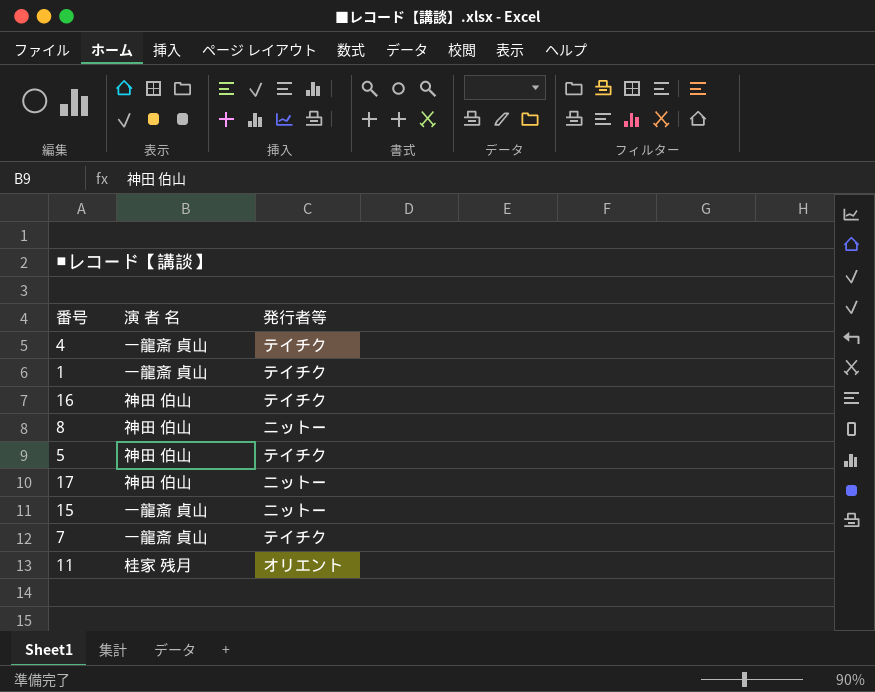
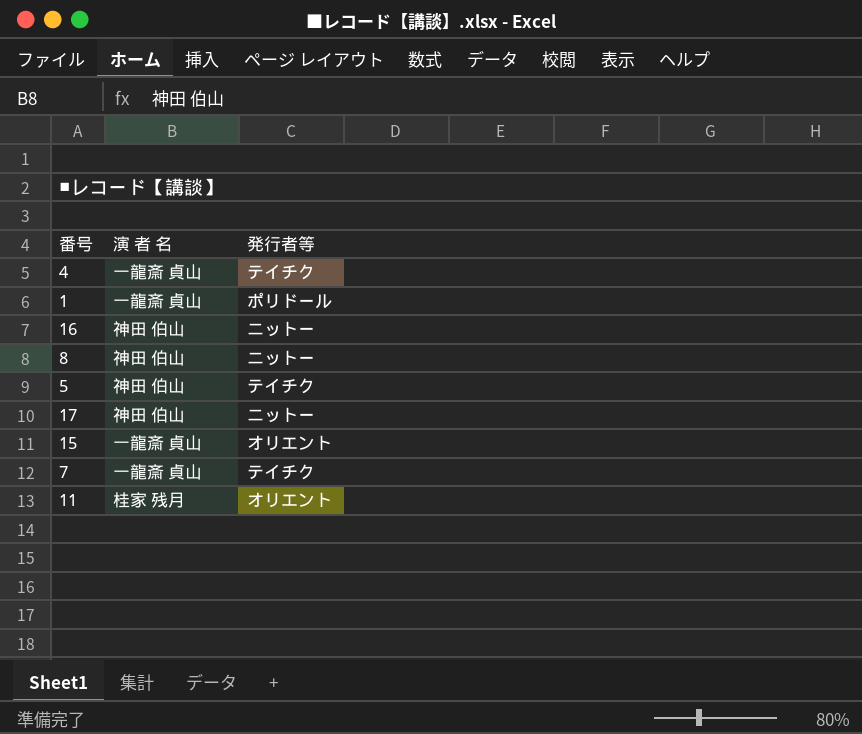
1 | 発行者等: テイチク -> ポリドール
16 | 発行者等: テイチク -> ニットー
15 | 発行者等: ニットー -> オリエント

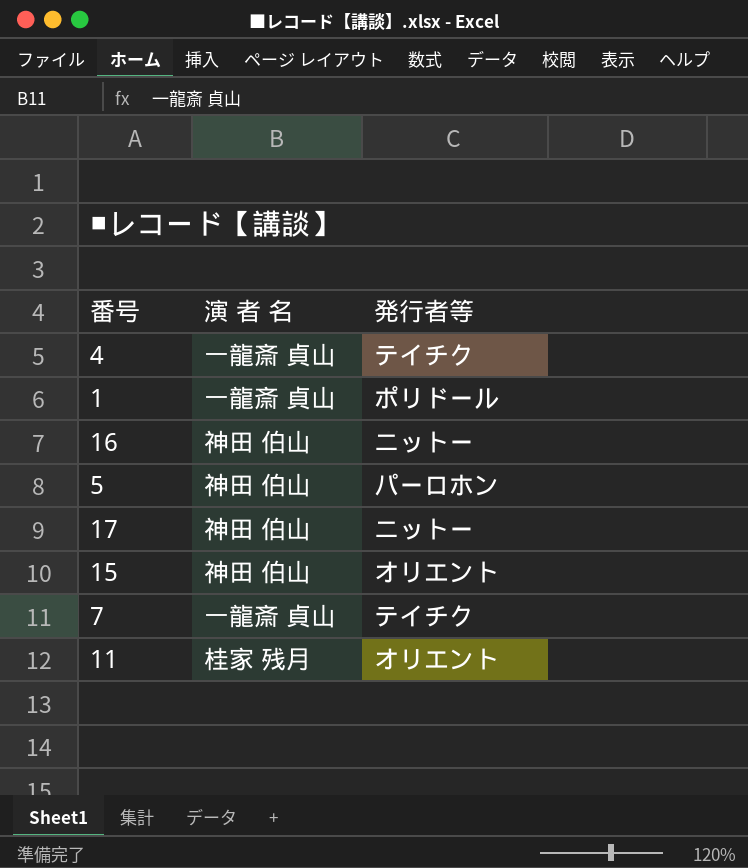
row 8: 神田 伯山 | ニットー -> none
5 | 発行者等: テイチク -> パーロホン
15 | 演 者 名: 一龍斎 貞山 -> 神田 伯山

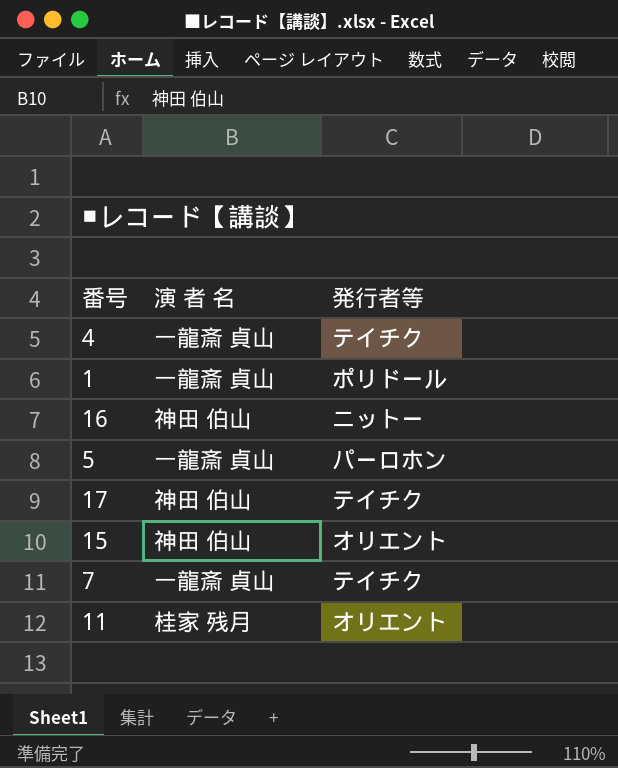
5 | 演 者 名: 神田 伯山 -> 一龍斎 貞山
17 | 発行者等: ニットー -> テイチク

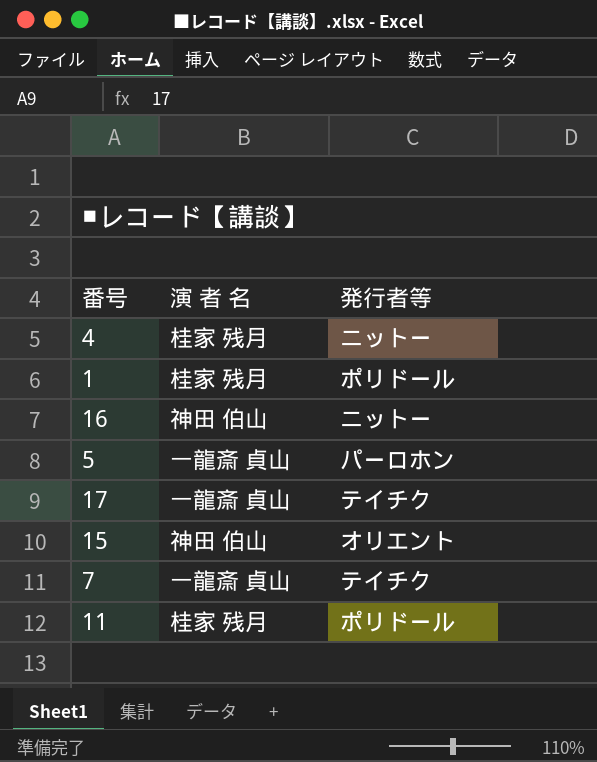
4 | 演 者 名: 一龍斎 貞山 -> 桂家 残月
4 | 発行者等: テイチク -> ニットー
1 | 演 者 名: 一龍斎 貞山 -> 桂家 残月
17 | 演 者 名: 神田 伯山 -> 一龍斎 貞山
11 | 発行者等: オリエント -> ポリドール

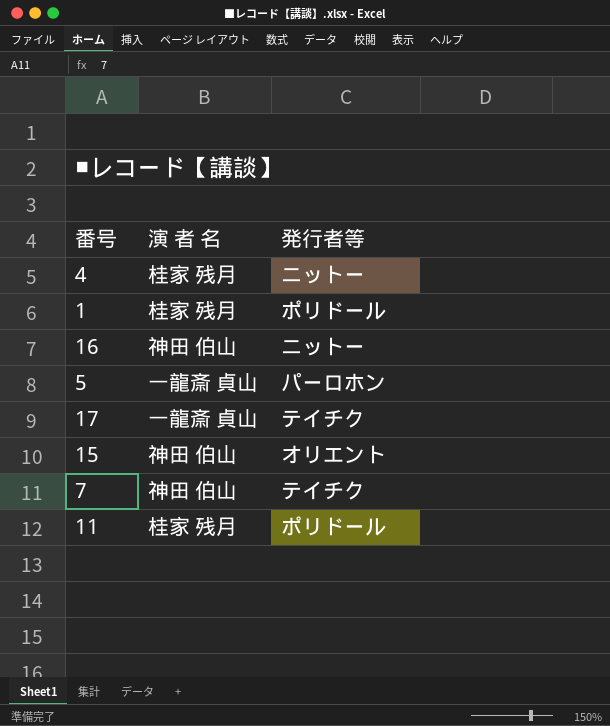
7 | 演 者 名: 一龍斎 貞山 -> 神田 伯山

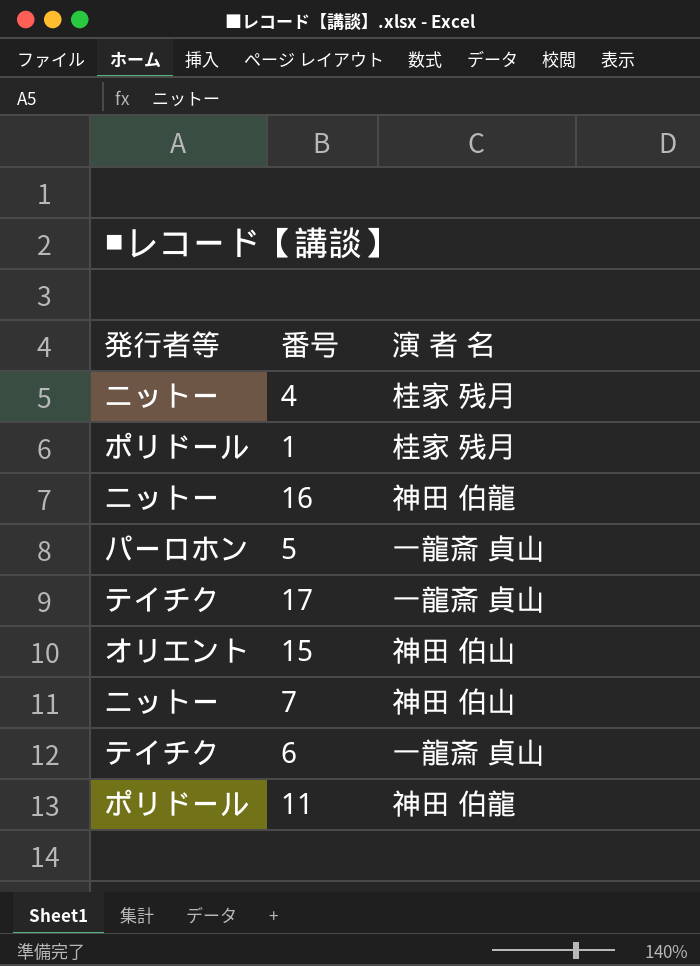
column 発行者等 | position: 3 -> 1
16 | 演 者 名: 神田 伯山 -> 神田 伯龍
7 | 発行者等: テイチク -> ニットー
row 6: none -> テイチク | 一龍斎 貞山
11 | 演 者 名: 桂家 残月 -> 神田 伯龍

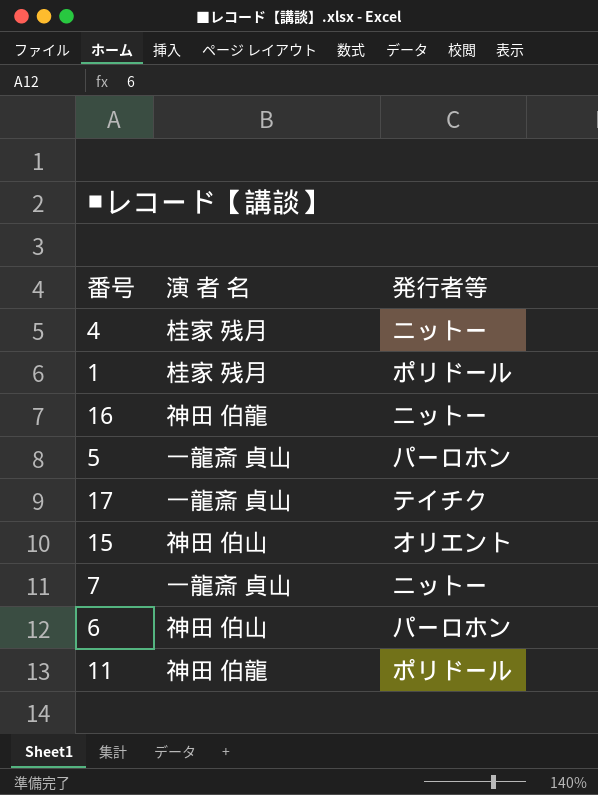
column 発行者等 | position: 1 -> 3
7 | 演 者 名: 神田 伯山 -> 一龍斎 貞山
6 | 演 者 名: 一龍斎 貞山 -> 神田 伯山
6 | 発行者等: テイチク -> パーロホン

